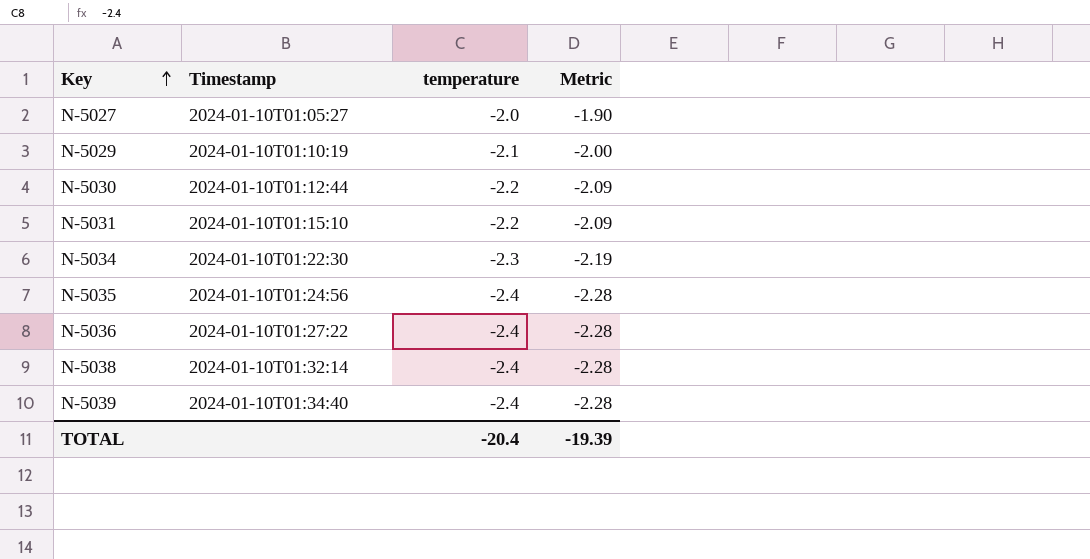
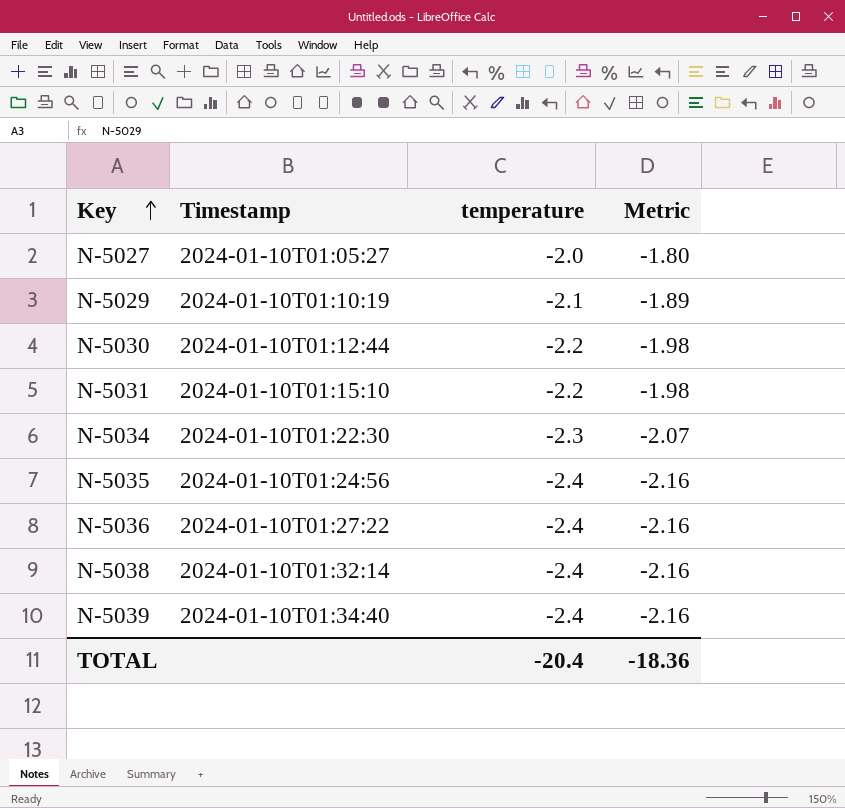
column Metric | formula: [temperature] * 0.95 -> [temperature] * 0.9
TOTAL | Metric: -19.39 -> -18.36

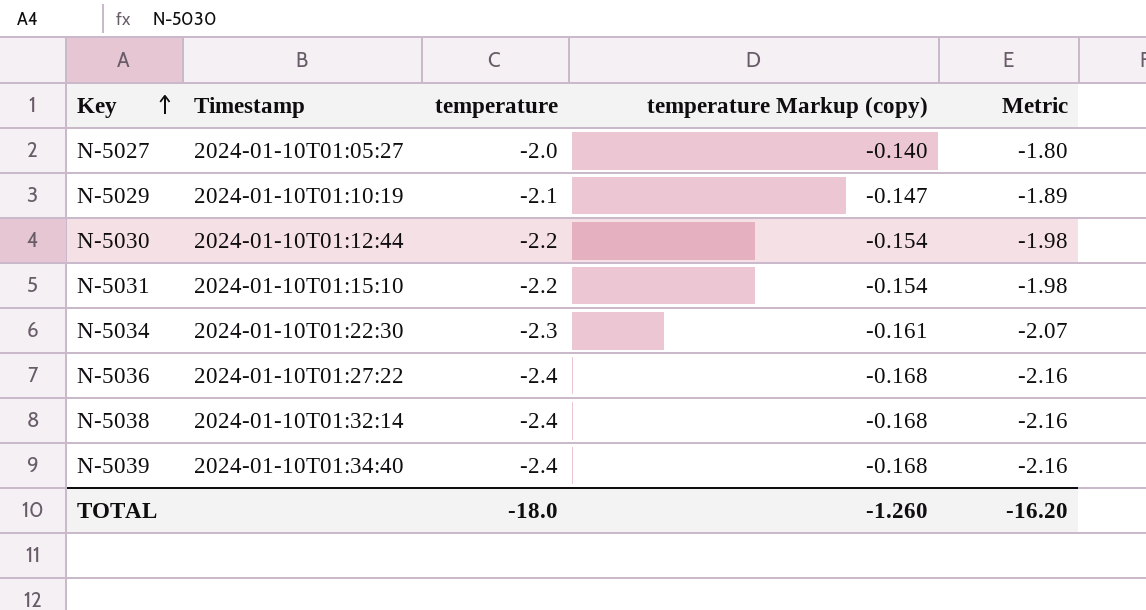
column temperature Markup (copy) | formula: none -> [temperature] * 0.07
row N-5035: 2024-01-10T01:24:56 | -2.4 | -2.16 -> none
TOTAL | temperature: -20.4 -> -18.0
TOTAL | Metric: -18.36 -> -16.20

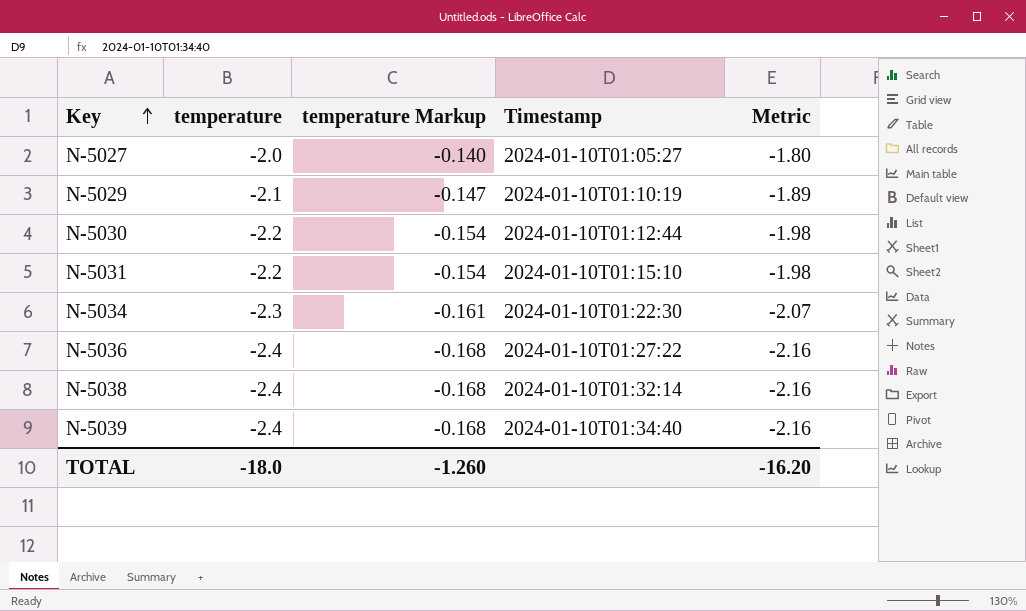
column name: temperature Markup (copy) -> temperature Markup
column Timestamp | position: 2 -> 4

